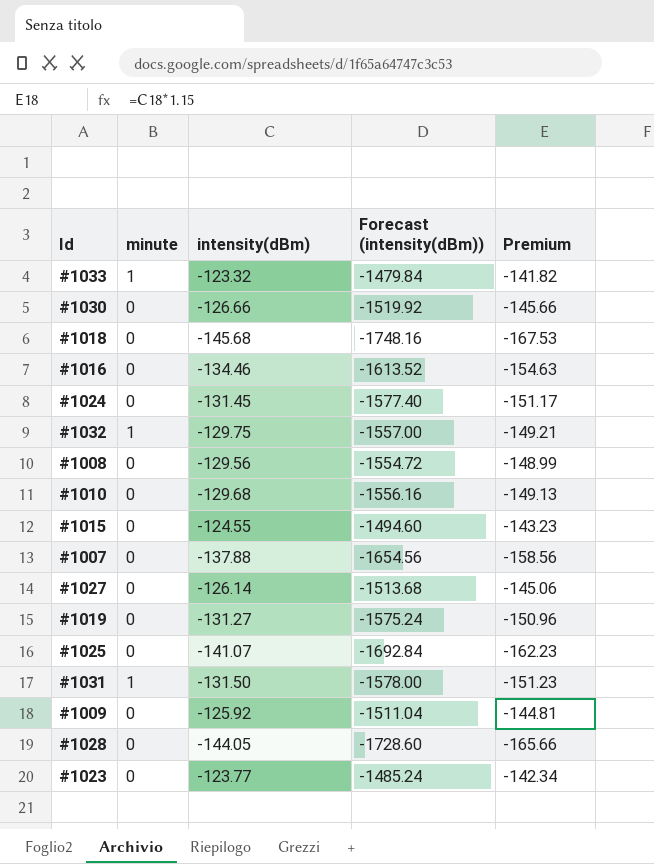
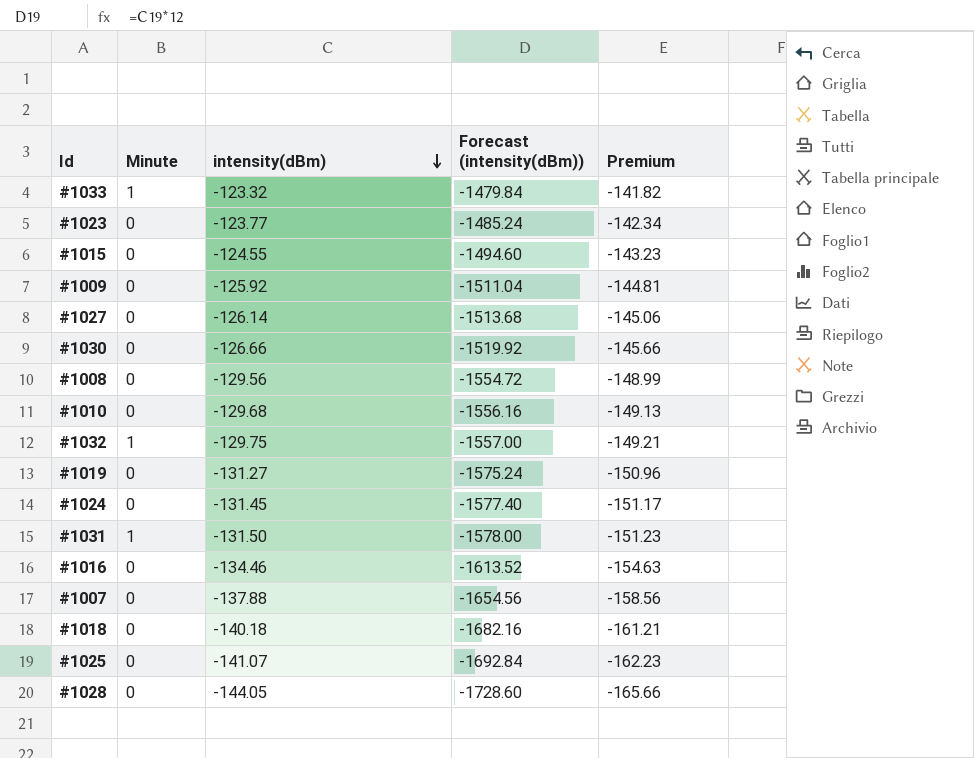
row order: none -> intensity(dBm) descending
column name: minute -> Minute
#1018 | intensity(dBm): -145.68 -> -140.18
#1018 | Forecast (intensity(dBm)): -1748.16 -> -1682.16
#1018 | Premium: -167.53 -> -161.21

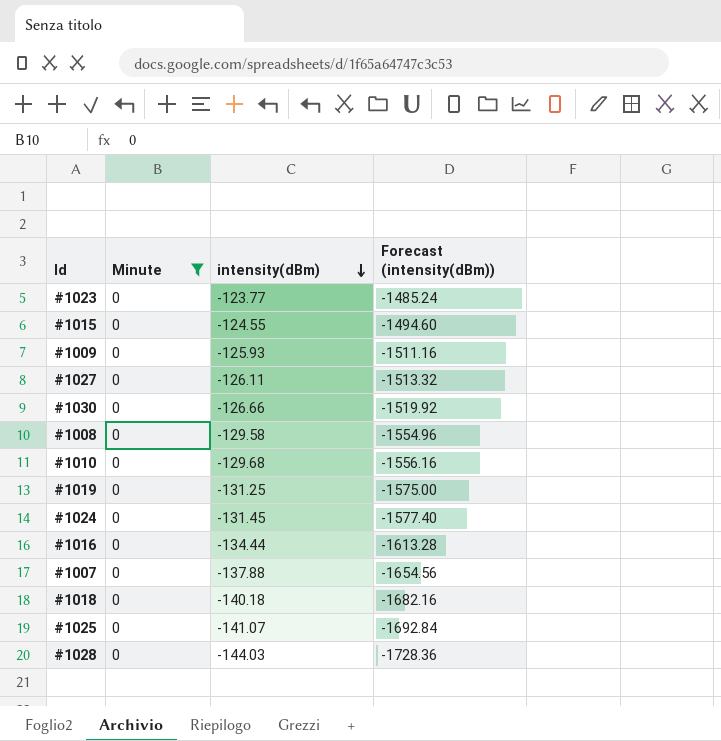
filter: none -> Minute = 0
column Premium | formula: [intensity(dBm)] * 1.15 -> none
#1009 | intensity(dBm): -125.92 -> -125.93
#1009 | Forecast (intensity(dBm)): -1511.04 -> -1511.16
#1027 | intensity(dBm): -126.14 -> -126.11
#1027 | Forecast (intensity(dBm)): -1513.68 -> -1513.32
#1008 | intensity(dBm): -129.56 -> -129.58
#1008 | Forecast (intensity(dBm)): -1554.72 -> -1554.96
#1019 | intensity(dBm): -131.27 -> -131.25
#1019 | Forecast (intensity(dBm)): -1575.24 -> -1575.00
#1016 | intensity(dBm): -134.46 -> -134.44
#1016 | Forecast (intensity(dBm)): -1613.52 -> -1613.28
#1028 | intensity(dBm): -144.05 -> -144.03
#1028 | Forecast (intensity(dBm)): -1728.60 -> -1728.36

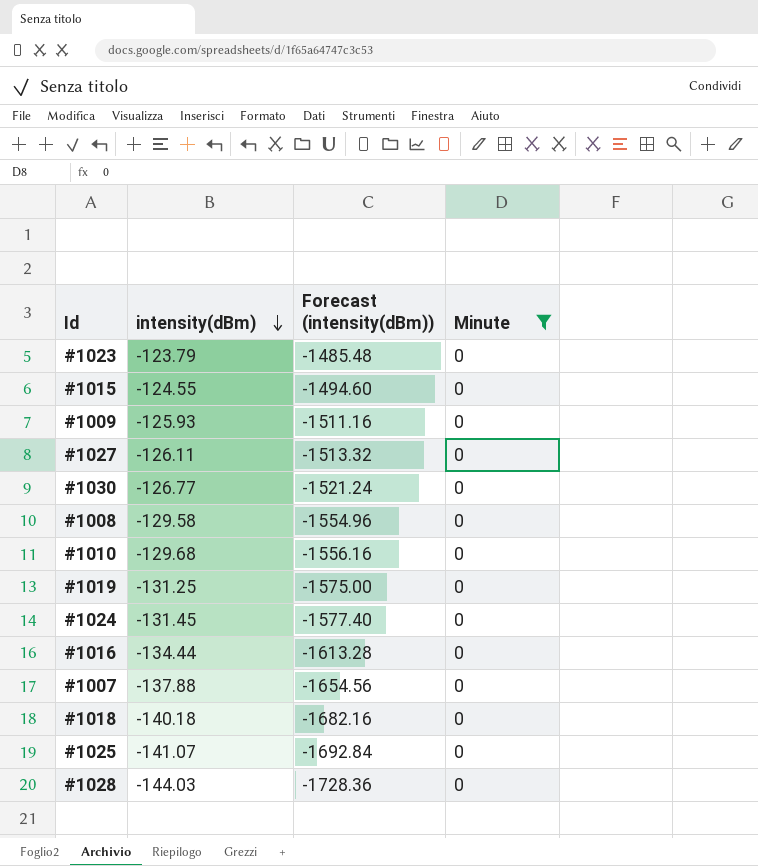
column Minute | position: 2 -> 4
#1023 | intensity(dBm): -123.77 -> -123.79
#1023 | Forecast (intensity(dBm)): -1485.24 -> -1485.48
#1030 | intensity(dBm): -126.66 -> -126.77
#1030 | Forecast (intensity(dBm)): -1519.92 -> -1521.24

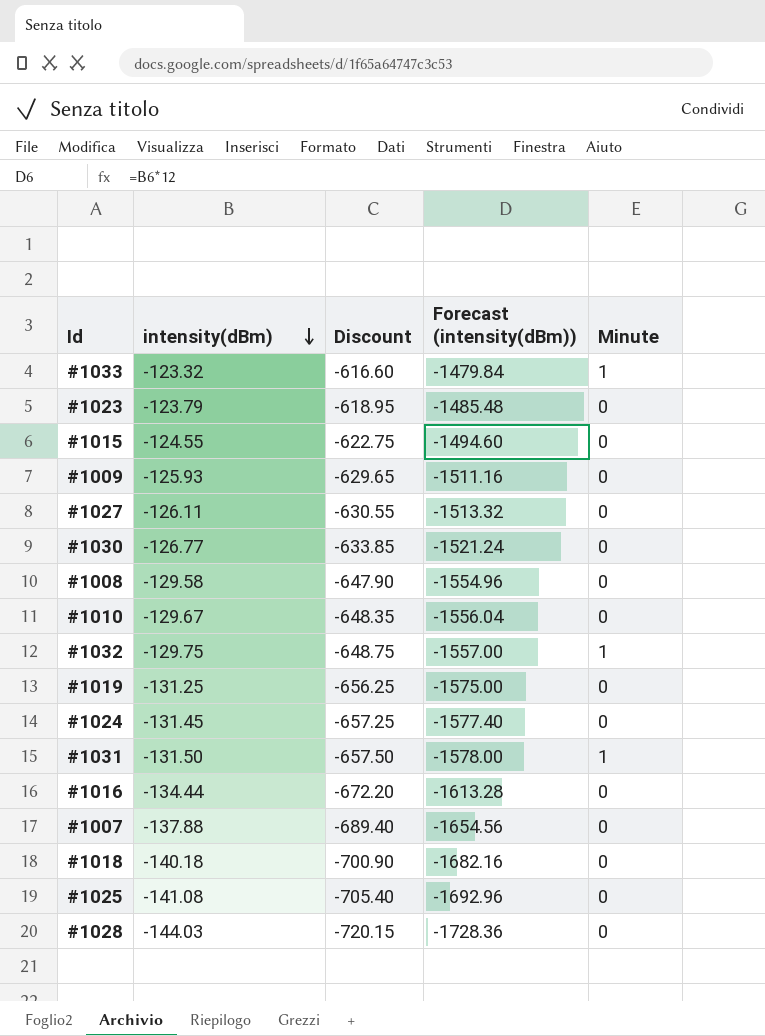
filter: Minute = 0 -> none
column Discount | formula: none -> [intensity(dBm)] * 5
#1010 | intensity(dBm): -129.68 -> -129.67
#1010 | Forecast (intensity(dBm)): -1556.16 -> -1556.04
#1025 | intensity(dBm): -141.07 -> -141.08
#1025 | Forecast (intensity(dBm)): -1692.84 -> -1692.96

